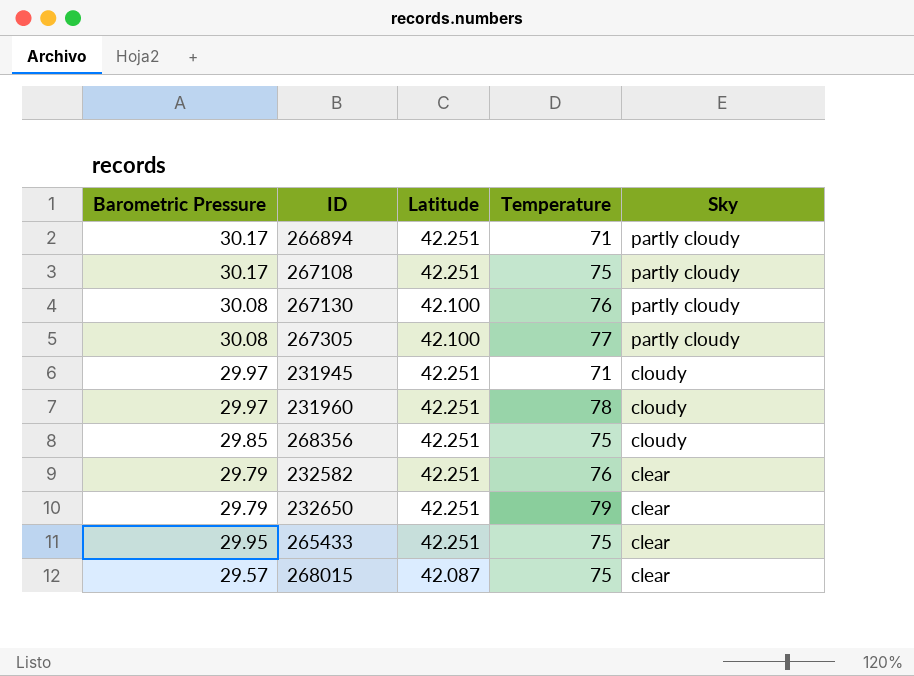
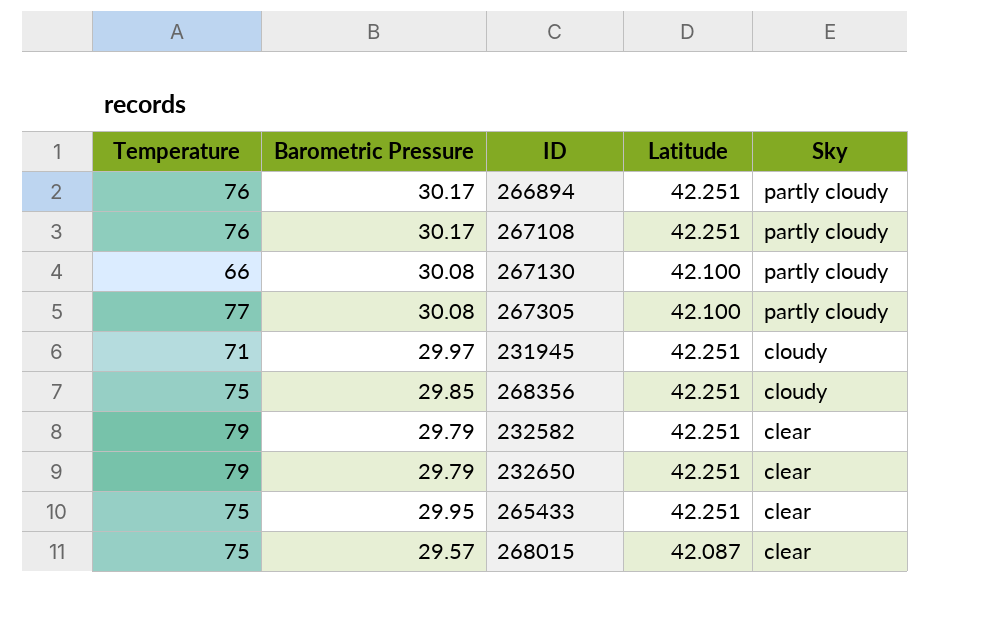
column Temperature | position: 4 -> 1
row 231960: 29.97 | 42.251 | 78 | cloudy -> none
266894 | Temperature: 71 -> 76
267108 | Temperature: 75 -> 76
267130 | Temperature: 76 -> 66
232582 | Temperature: 76 -> 79

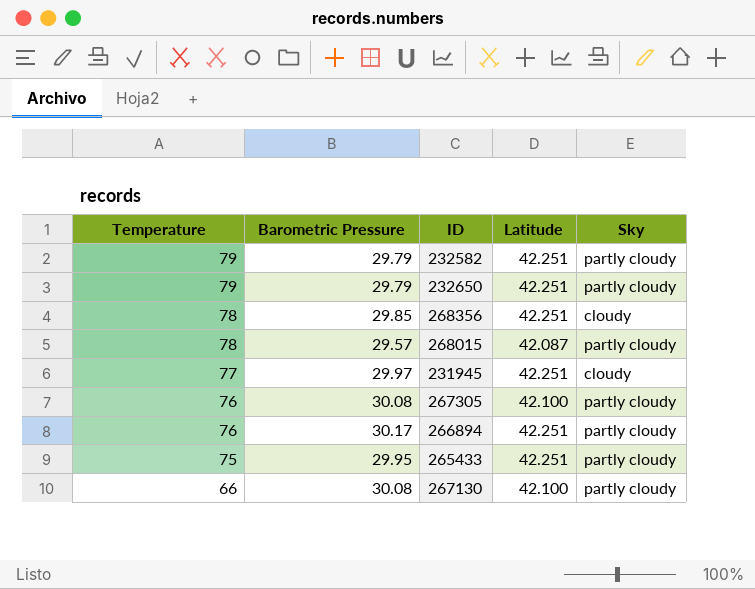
row order: Sky descending -> Temperature descending
row 267108: 76 | 30.17 | 42.251 | partly cloudy -> none
232582 | Sky: clear -> partly cloudy
232650 | Sky: clear -> partly cloudy
268356 | Temperature: 75 -> 78
268015 | Temperature: 75 -> 78
268015 | Sky: clear -> partly cloudy
231945 | Temperature: 71 -> 77
267305 | Temperature: 77 -> 76
265433 | Sky: clear -> partly cloudy

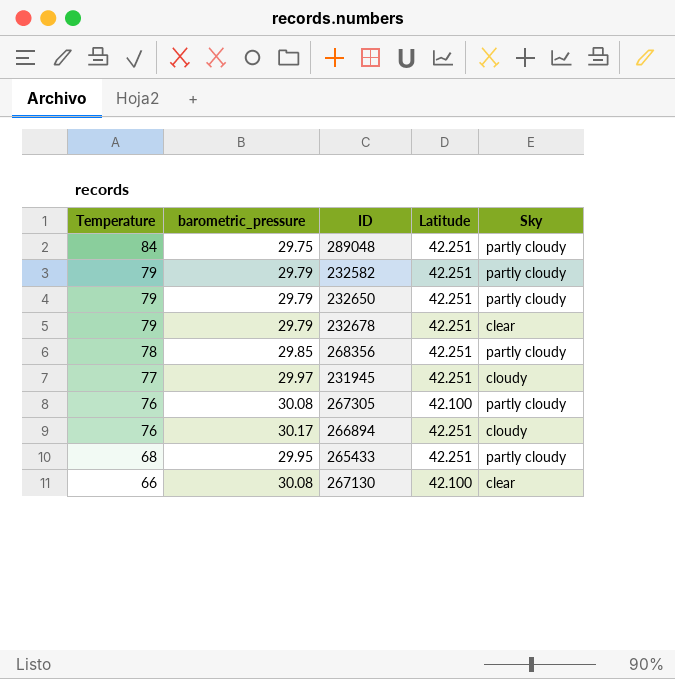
column name: Barometric Pressure -> barometric_pressure
row 268015: 78 | 29.57 | 42.087 | partly cloudy -> none
row 289048: none -> 84 | 29.75 | 42.251 | partly cloudy
row 232678: none -> 79 | 29.79 | 42.251 | clear
268356 | Sky: cloudy -> partly cloudy
266894 | Sky: partly cloudy -> cloudy
265433 | Temperature: 75 -> 68
267130 | Sky: partly cloudy -> clear

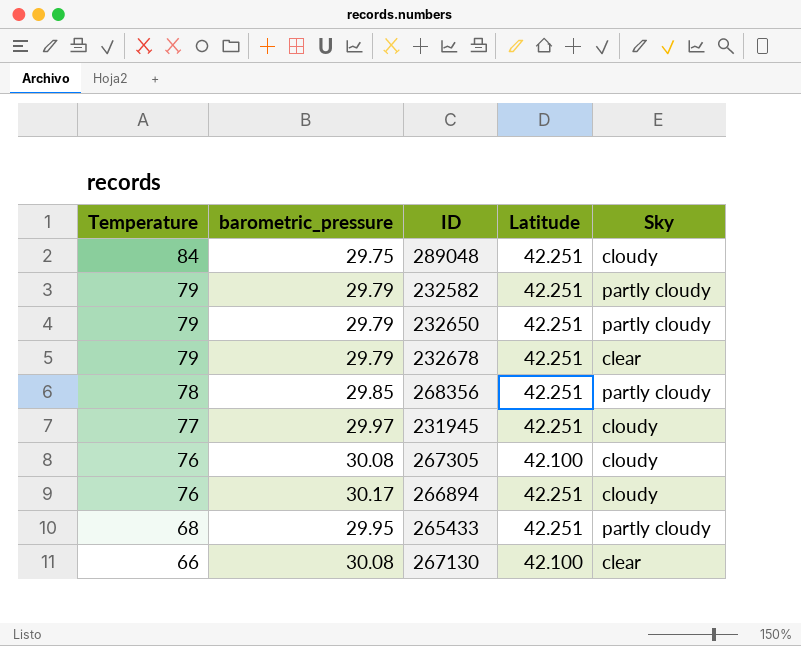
289048 | Sky: partly cloudy -> cloudy
267305 | Sky: partly cloudy -> cloudy

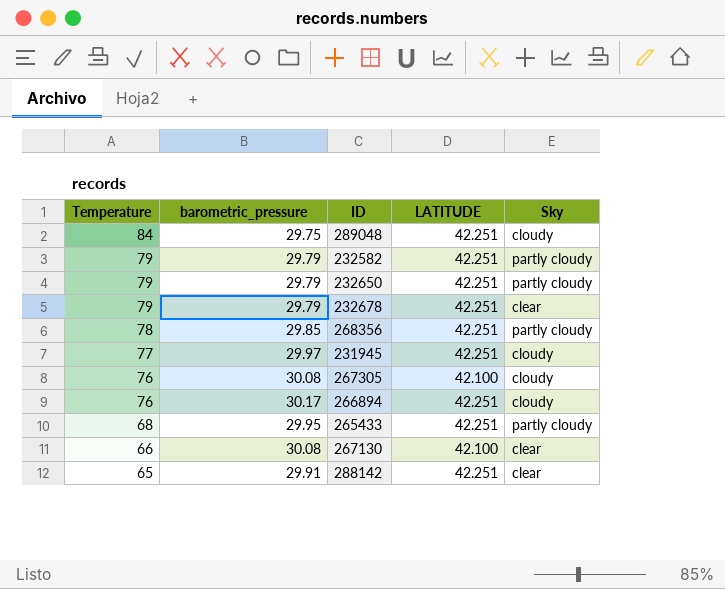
column name: Latitude -> LATITUDE
row 288142: none -> 65 | 29.91 | 42.251 | clear

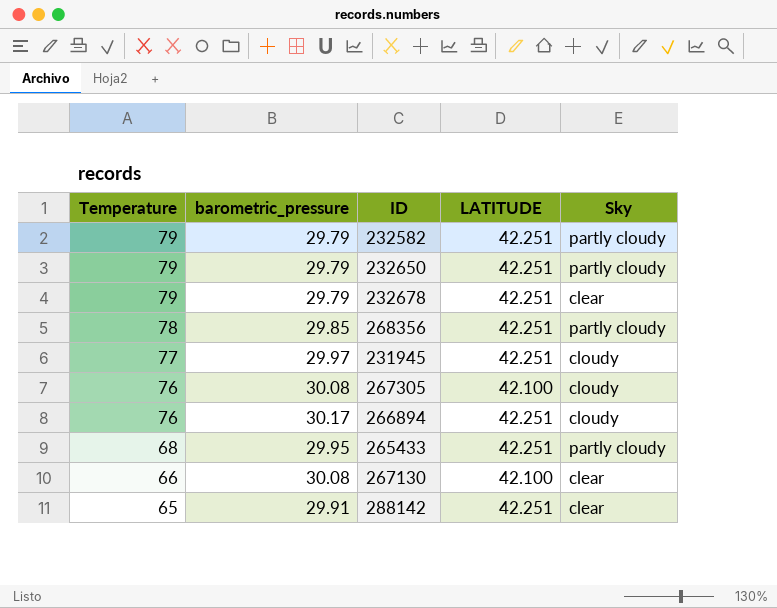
row 289048: 84 | 29.75 | 42.251 | cloudy -> none

